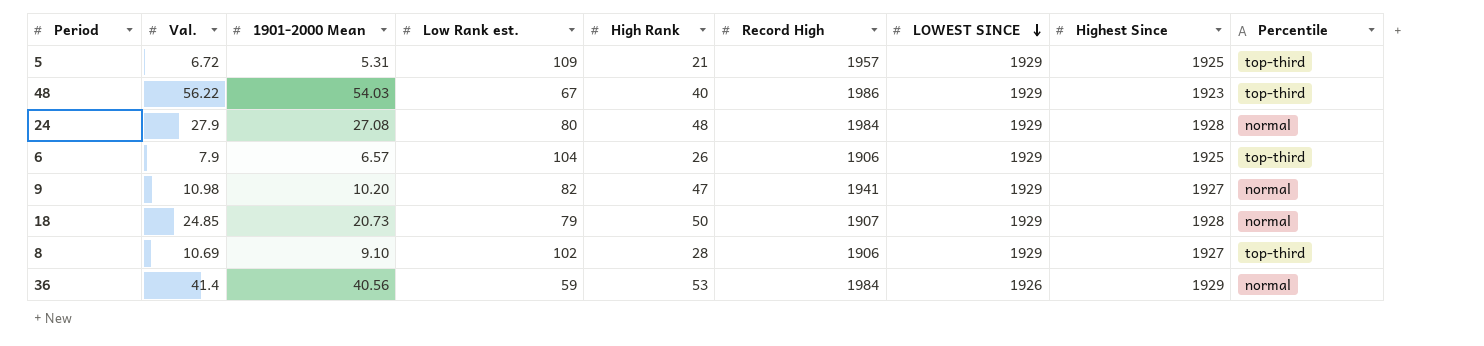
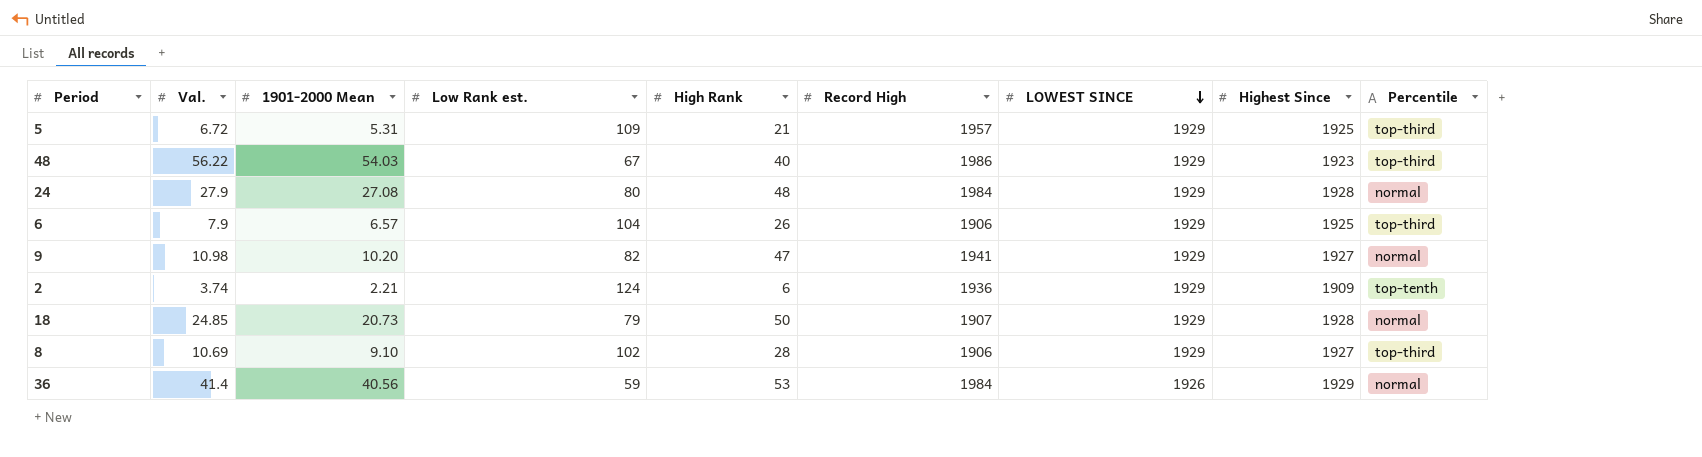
row 2: none -> 3.74 | 2.21 | 124 | 6 | 1936 | 1929 | 1909 | top-tenth

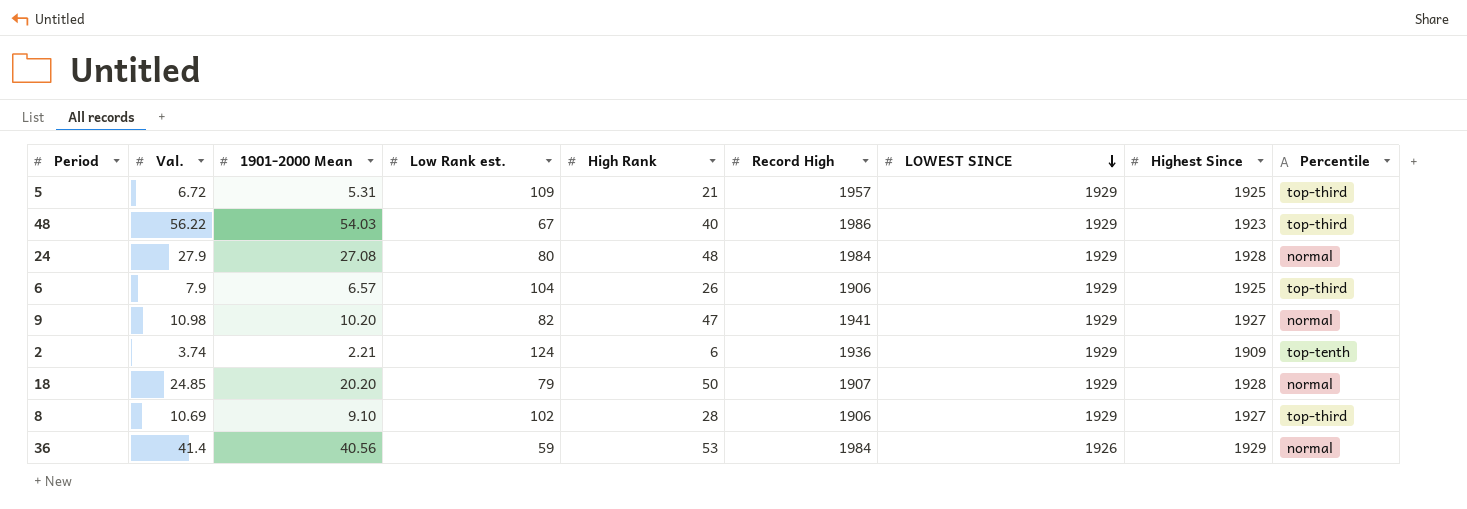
18 | 1901-2000 Mean: 20.73 -> 20.20

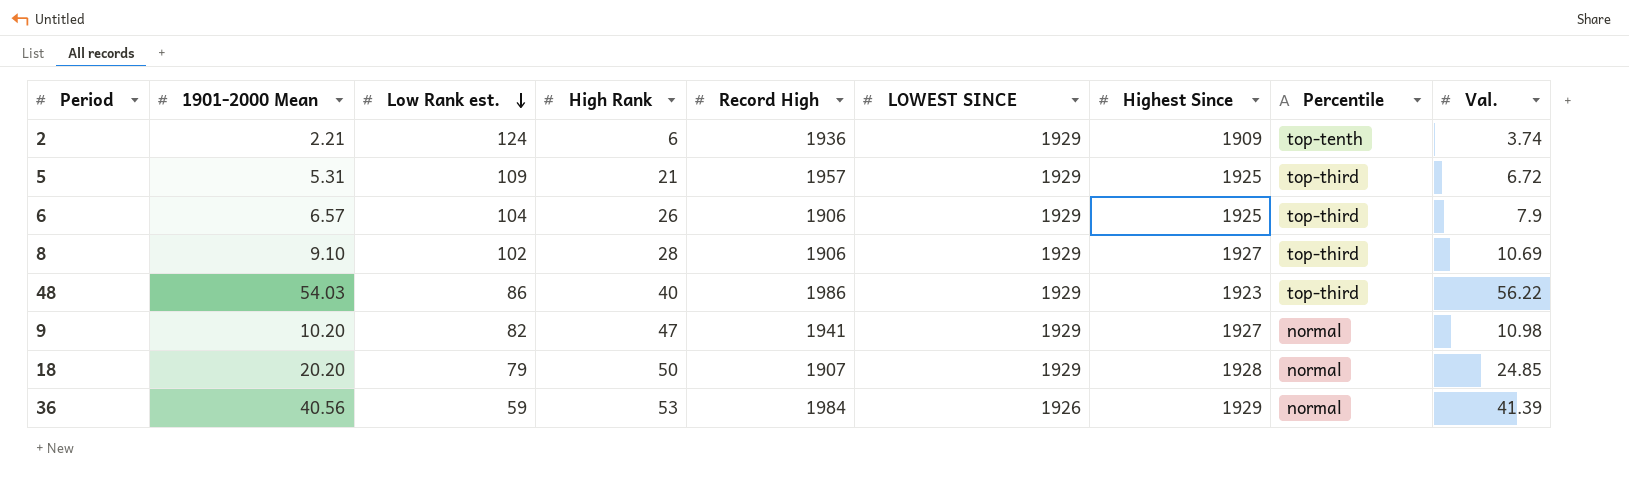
row order: LOWEST SINCE descending -> Low Rank est. descending
column Val. | position: 2 -> 9
row 24: 27.9 | 27.08 | 80 | 48 | 1984 | 1929 | 1928 | normal -> none
48 | Low Rank est.: 67 -> 86
36 | Val.: 41.4 -> 41.39

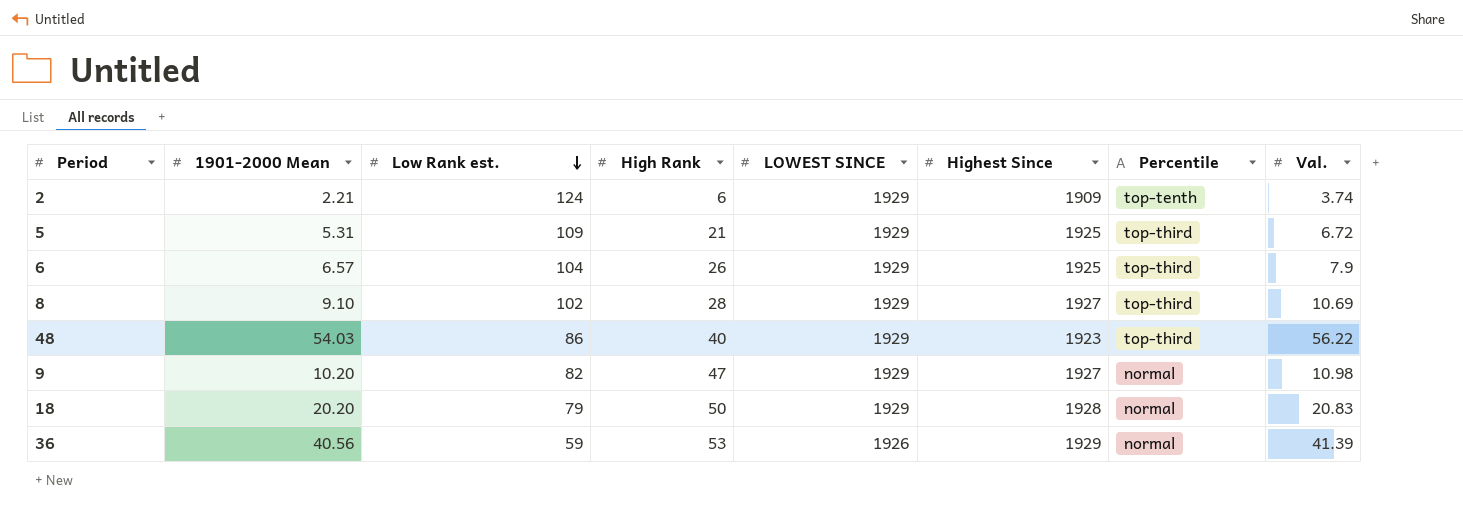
column Record High | position: 5 -> none
18 | Val.: 24.85 -> 20.83

